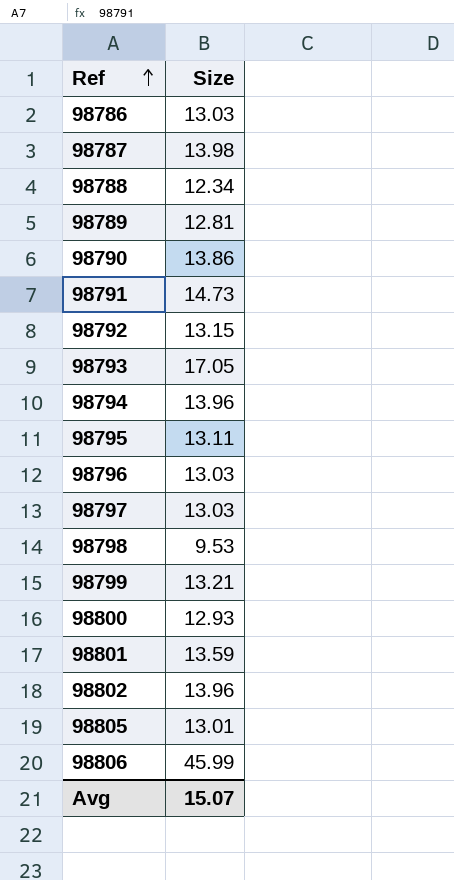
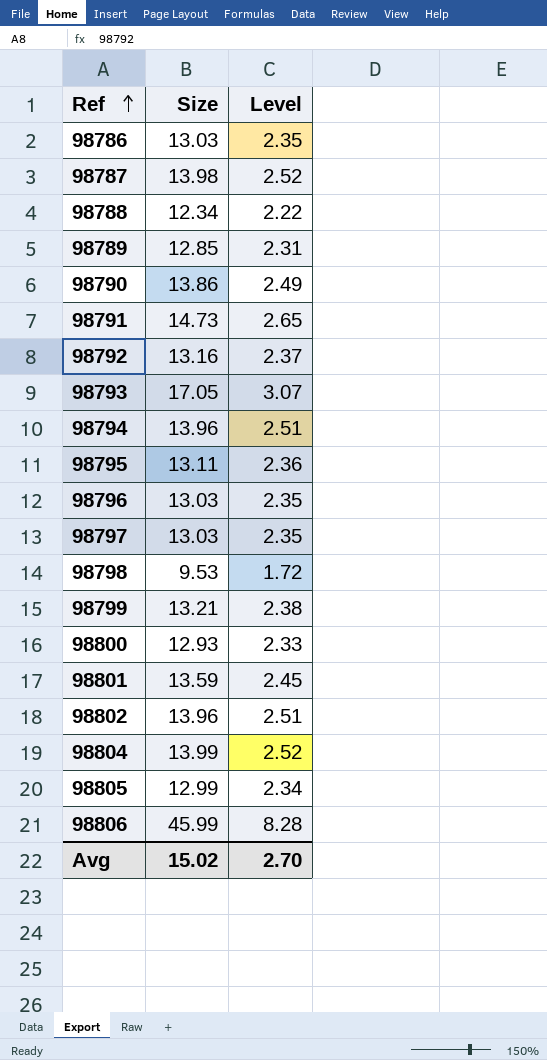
column Level | formula: none -> [Size] * 0.18
98789 | Size: 12.81 -> 12.85
98792 | Size: 13.15 -> 13.16
row 98804: none -> 13.99 | 2.52
98805 | Size: 13.01 -> 12.99
Avg | Size: 15.07 -> 15.02

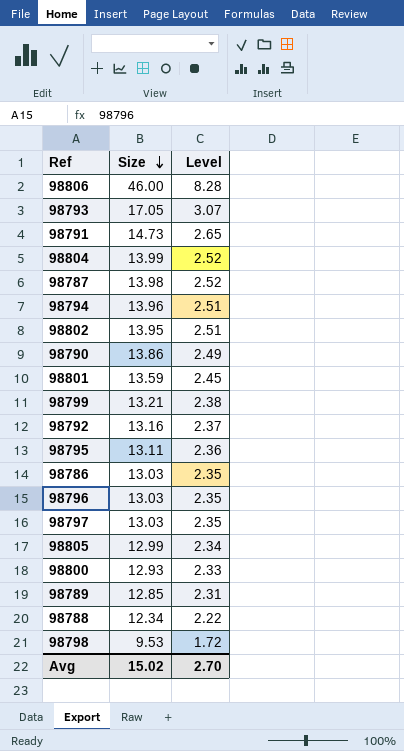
row order: Ref ascending -> Size descending
98806 | Size: 45.99 -> 46.00
98802 | Size: 13.96 -> 13.95

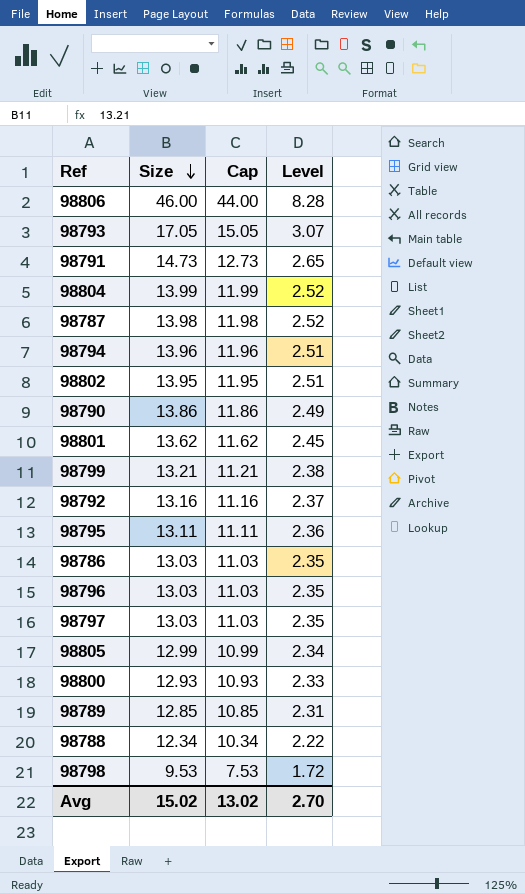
column Cap | formula: none -> [Size] - 2
98801 | Size: 13.59 -> 13.62

